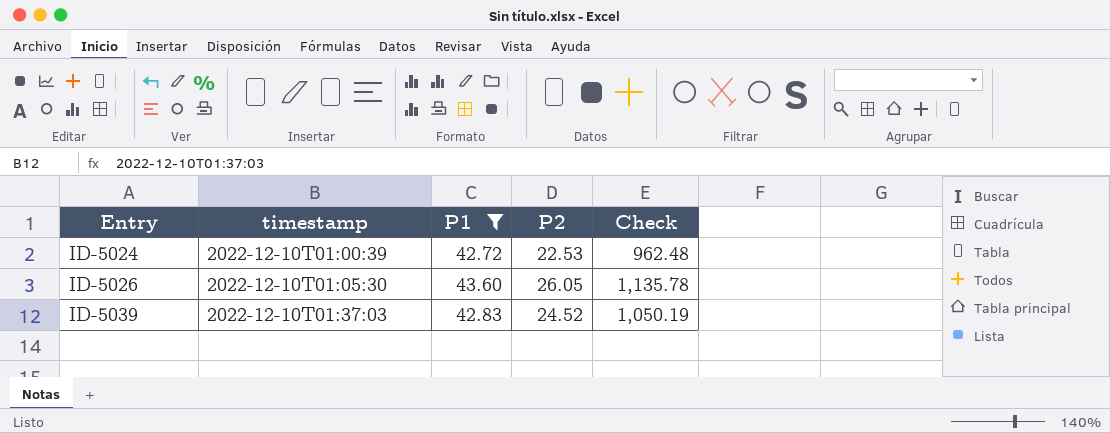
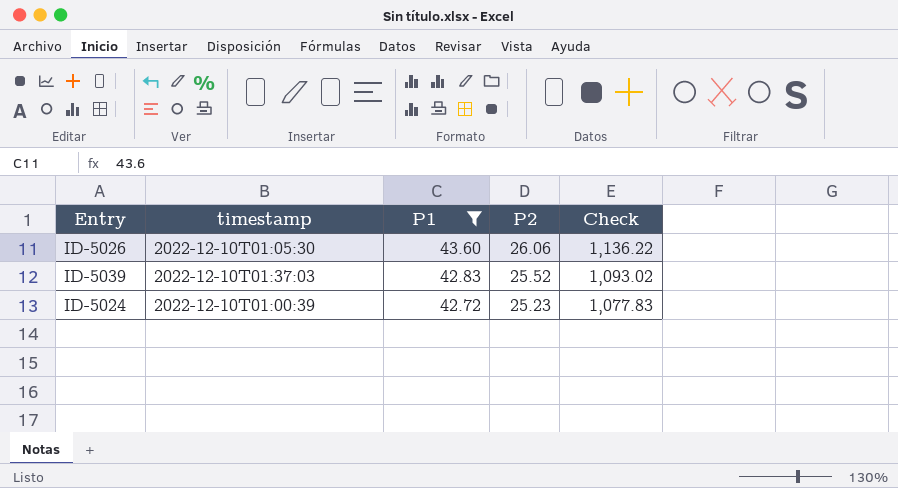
row order: Entry ascending -> P1 descending
ID-5026 | P2: 26.05 -> 26.06
ID-5026 | Check: 1,135.78 -> 1,136.22
ID-5039 | P2: 24.52 -> 25.52
ID-5039 | Check: 1,050.19 -> 1,093.02
ID-5024 | P2: 22.53 -> 25.23
ID-5024 | Check: 962.48 -> 1,077.83

